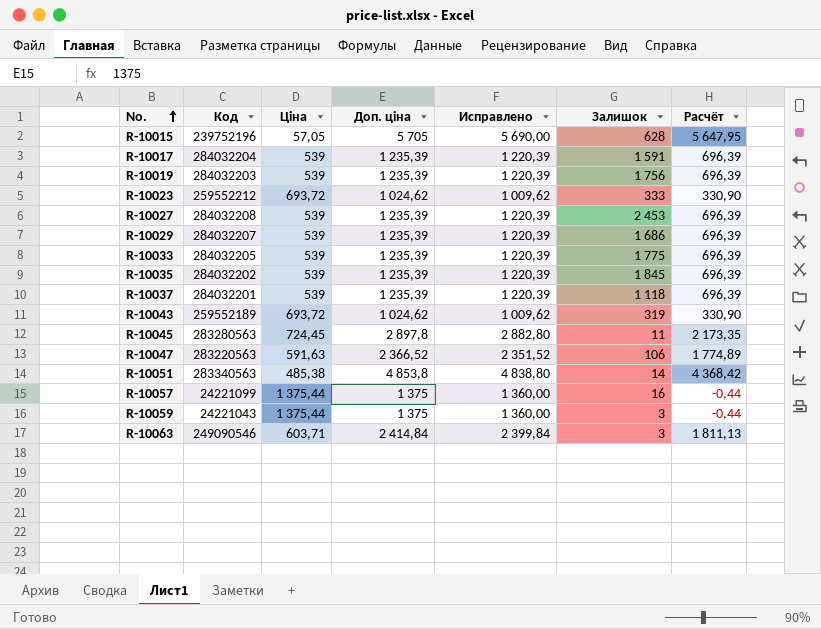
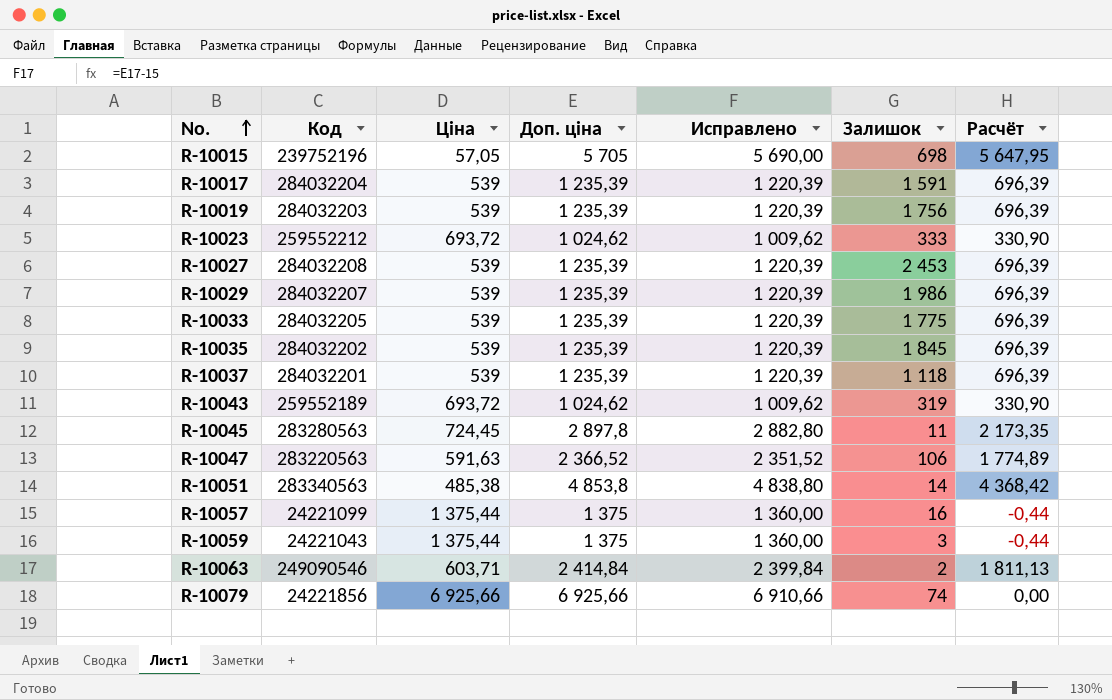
R-10015 | Залишок: 628 -> 698
R-10029 | Залишок: 1 686 -> 1 986
R-10063 | Залишок: 3 -> 2
row R-10079: none -> 24221856 | 6 925,66 | 6 925,66 | 6 910,66 | 74 | 0,00

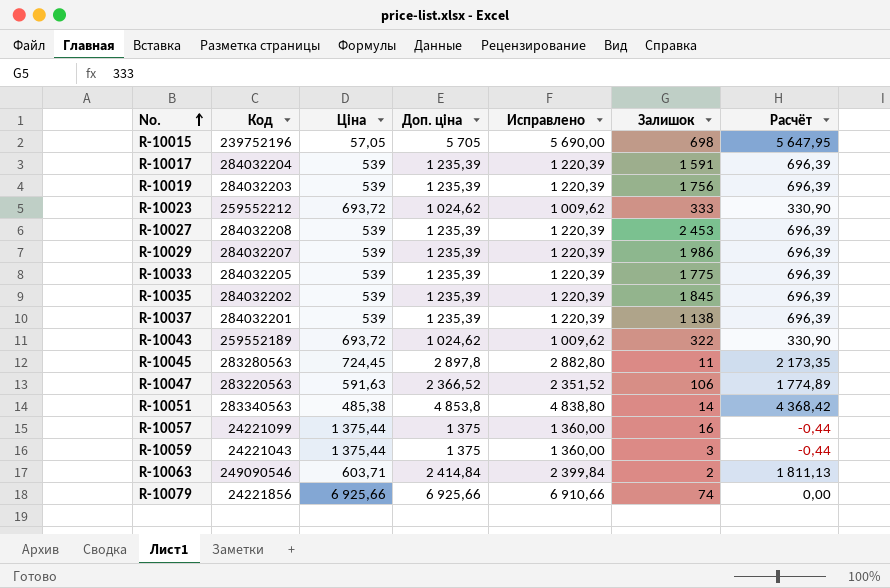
R-10037 | Залишок: 1 118 -> 1 138
R-10043 | Залишок: 319 -> 322

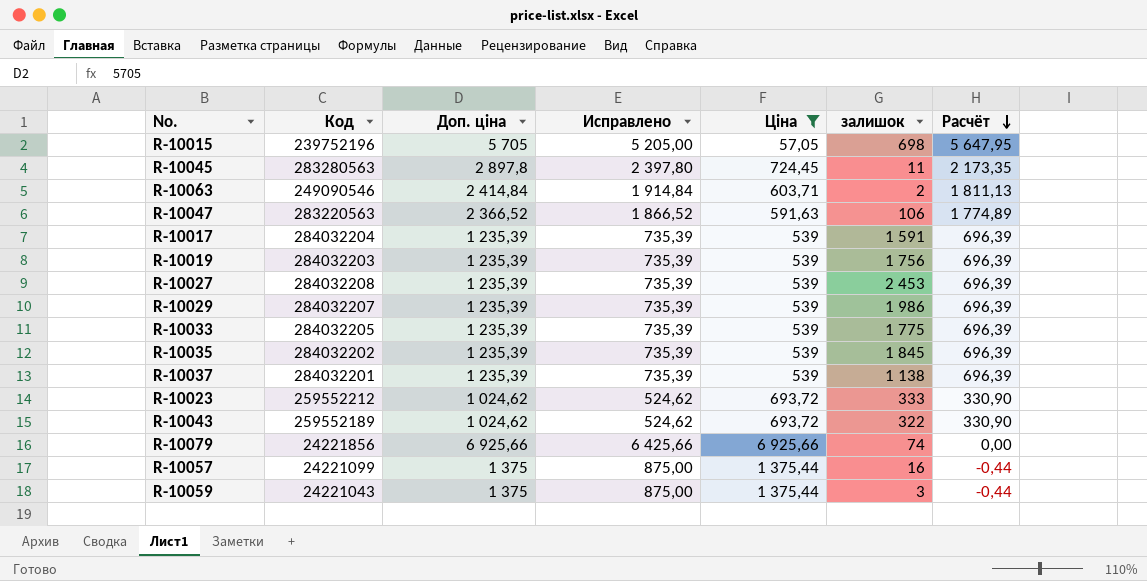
filter: none -> Ціна != 485,38
row order: No. ascending -> Расчёт descending
column Исправлено | formula: [Доп. ціна] - 15 -> [Доп. ціна] - 500
column Ціна | position: 3 -> 5
column name: Залишок -> залишок

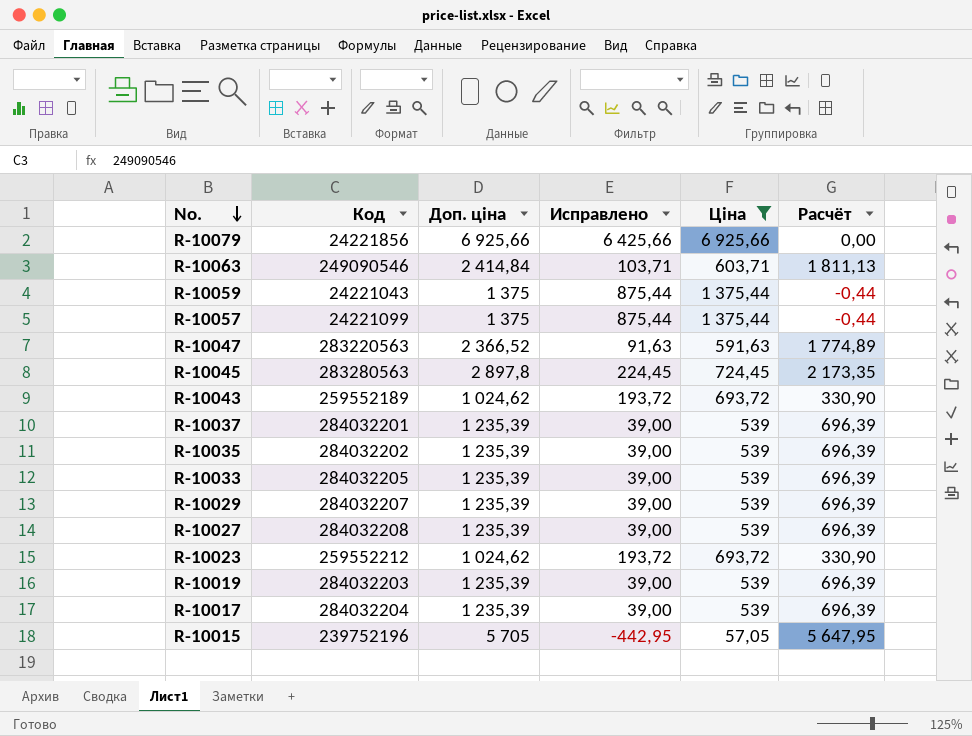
row order: Расчёт descending -> No. descending
column залишок | position: 6 -> none
column Исправлено | formula: [Доп. ціна] - 500 -> [Ціна] - 500

